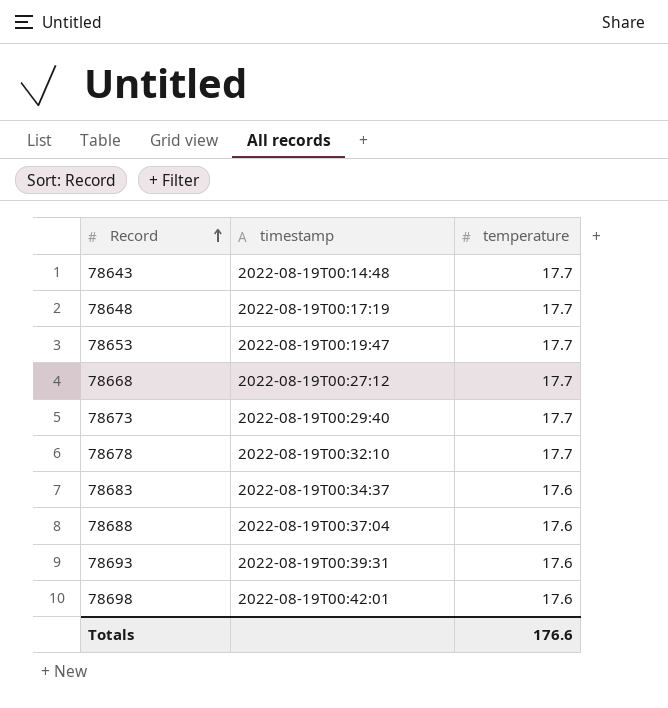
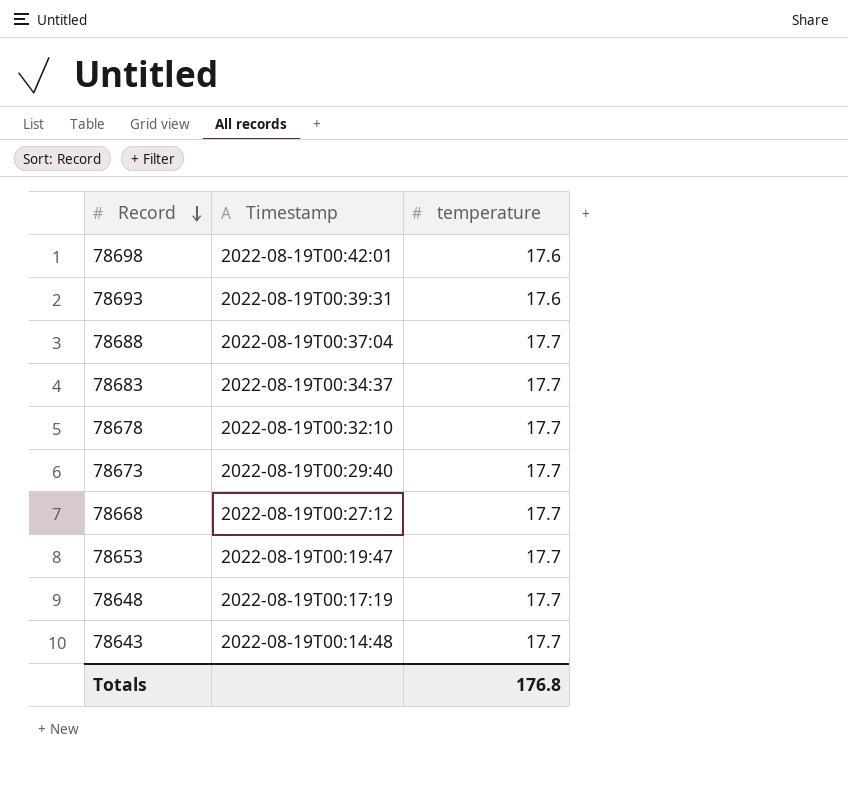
row order: Record ascending -> Record descending
column name: timestamp -> Timestamp
78688 | temperature: 17.6 -> 17.7
78683 | temperature: 17.6 -> 17.7
Totals | temperature: 176.6 -> 176.8

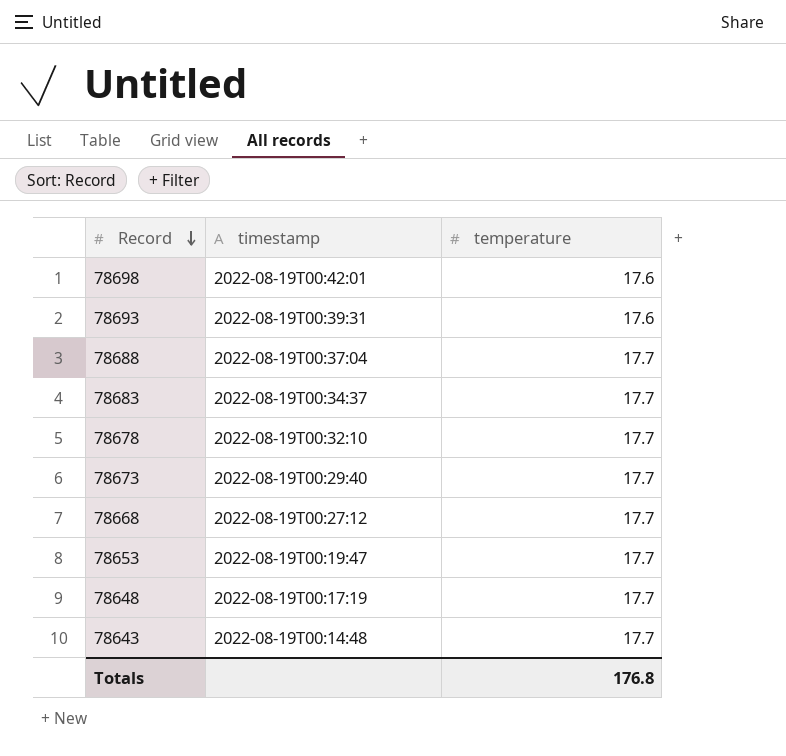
column name: Timestamp -> timestamp

